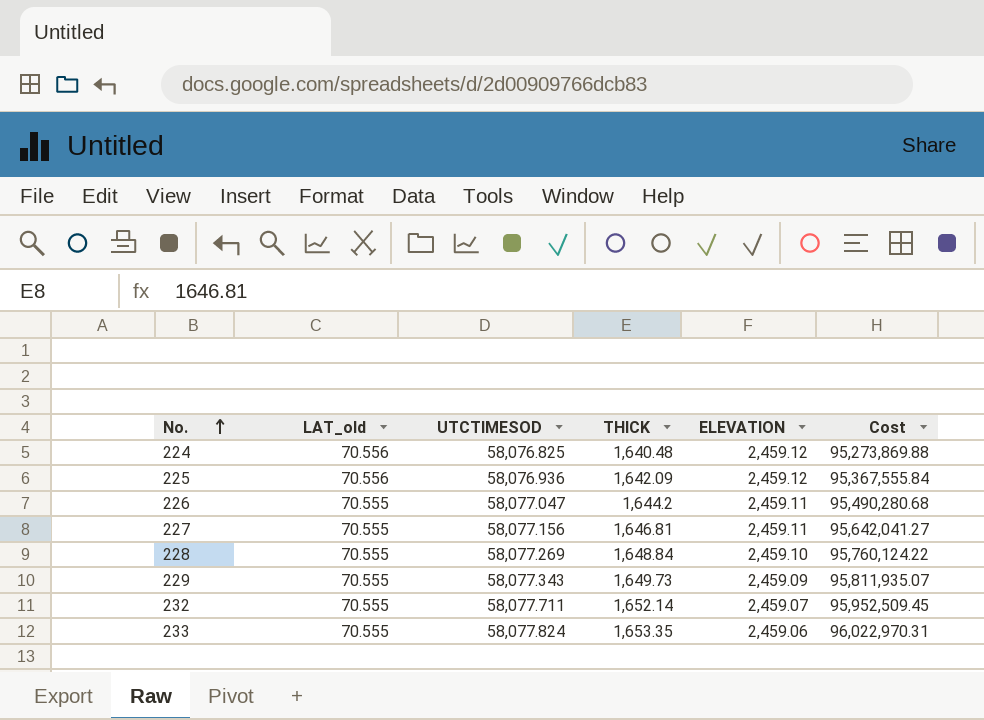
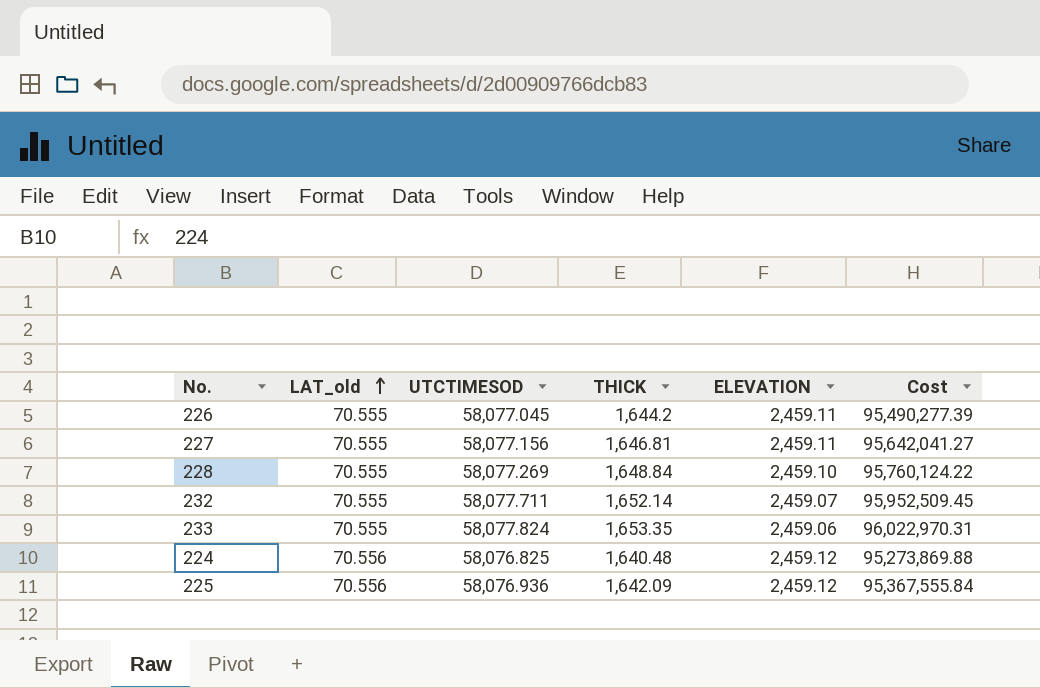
row order: No. ascending -> LAT_old ascending
row 229: 70.555 | 58,077.343 | 1,649.73 | 2,459.09 | 95,811,935.07 -> none
226 | UTCTIMESOD: 58,077.047 -> 58,077.045
226 | Cost: 95,490,280.68 -> 95,490,277.39

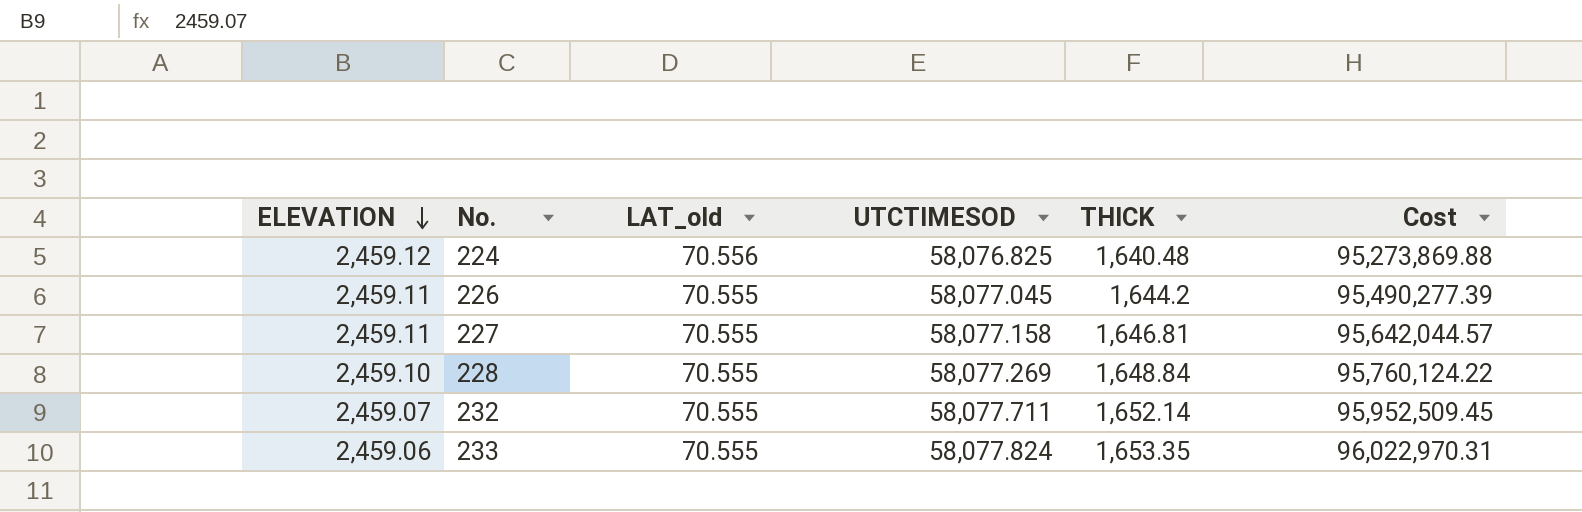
row order: LAT_old ascending -> ELEVATION descending
column ELEVATION | position: 5 -> 1
row 225: 70.556 | 58,076.936 | 1,642.09 | 2,459.12 | 95,367,555.84 -> none
227 | UTCTIMESOD: 58,077.156 -> 58,077.158
227 | Cost: 95,642,041.27 -> 95,642,044.57

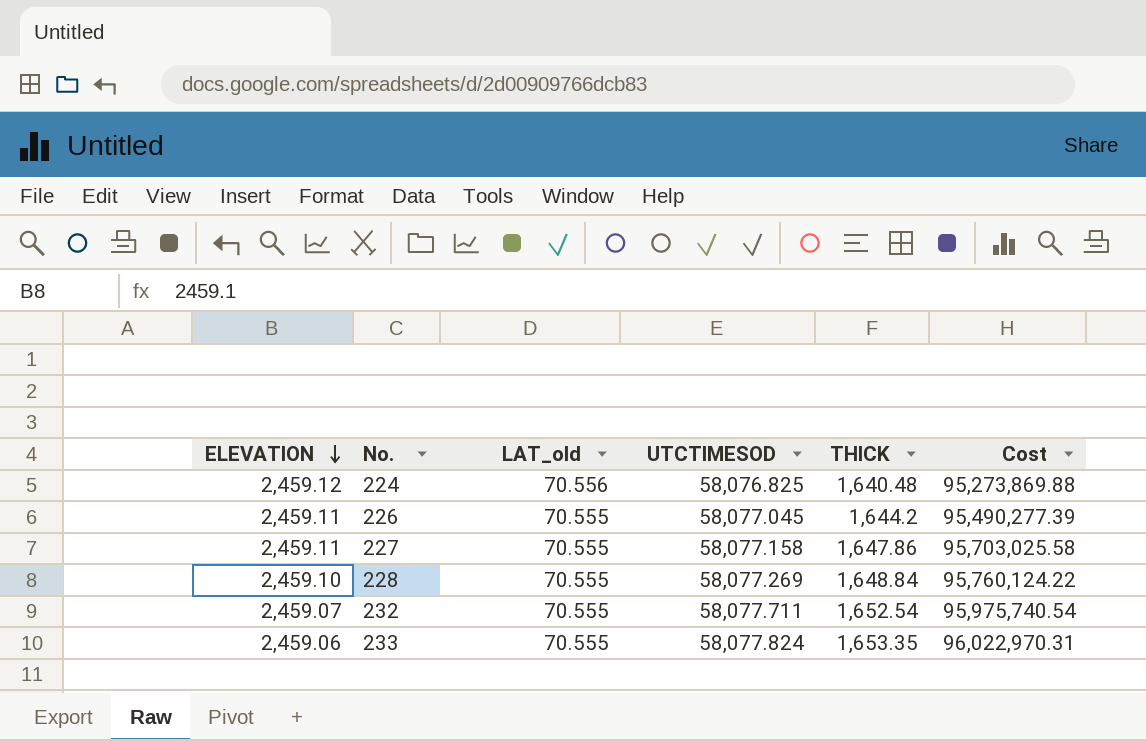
227 | THICK: 1,646.81 -> 1,647.86
227 | Cost: 95,642,044.57 -> 95,703,025.58
232 | THICK: 1,652.14 -> 1,652.54
232 | Cost: 95,952,509.45 -> 95,975,740.54

